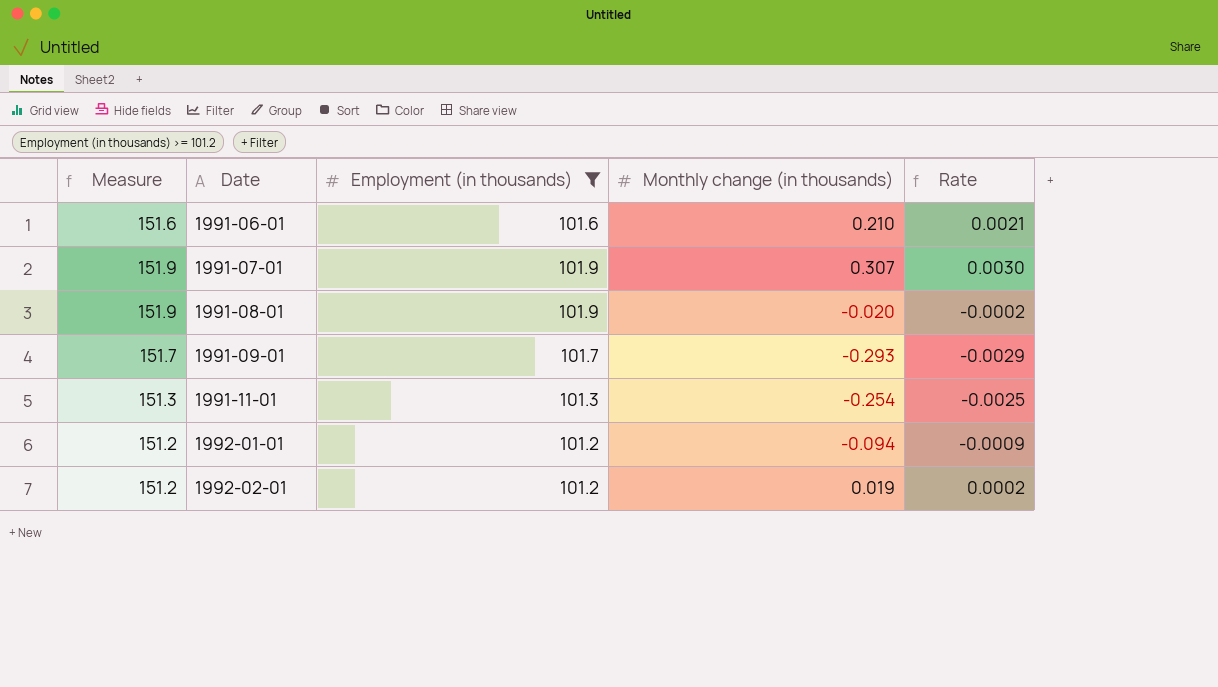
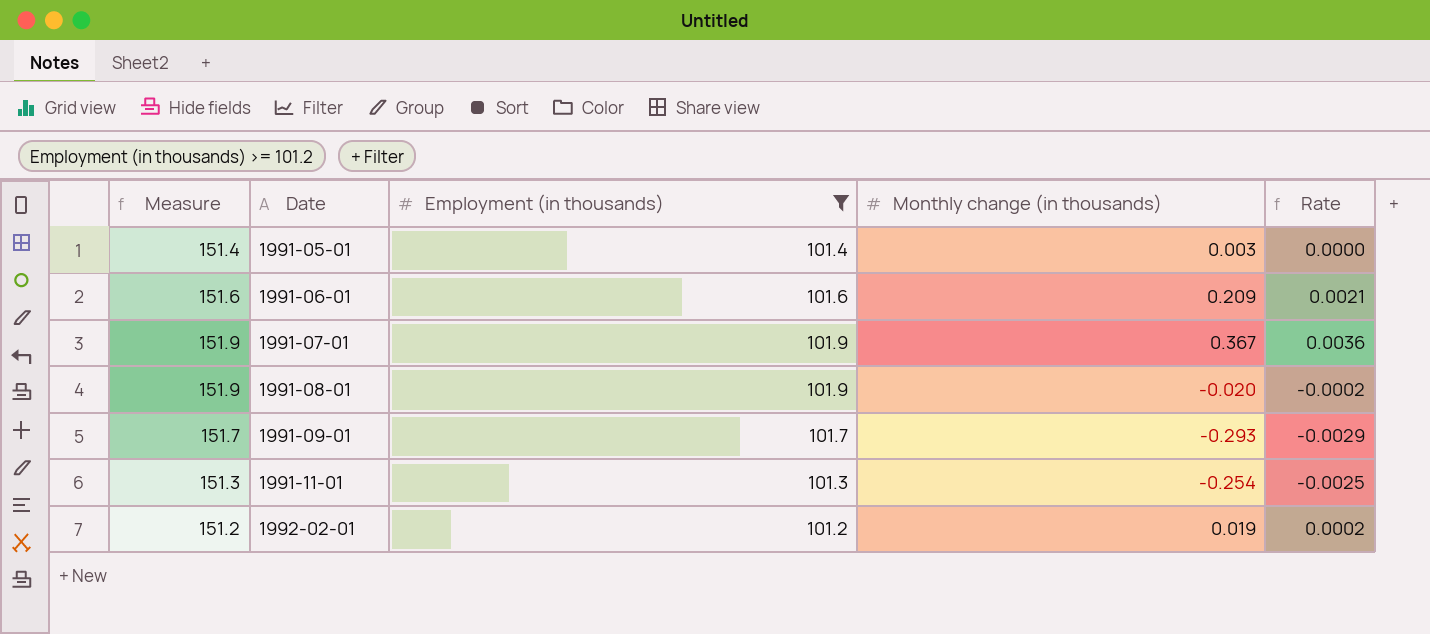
row 1992-01-01: 151.2 | 101.2 | -0.094 | -0.0009 -> none
row 1991-05-01: none -> 151.4 | 101.4 | 0.003 | 0.0000
1991-06-01 | Monthly change (in thousands): 0.210 -> 0.209
1991-07-01 | Monthly change (in thousands): 0.307 -> 0.367
1991-07-01 | Rate: 0.0030 -> 0.0036

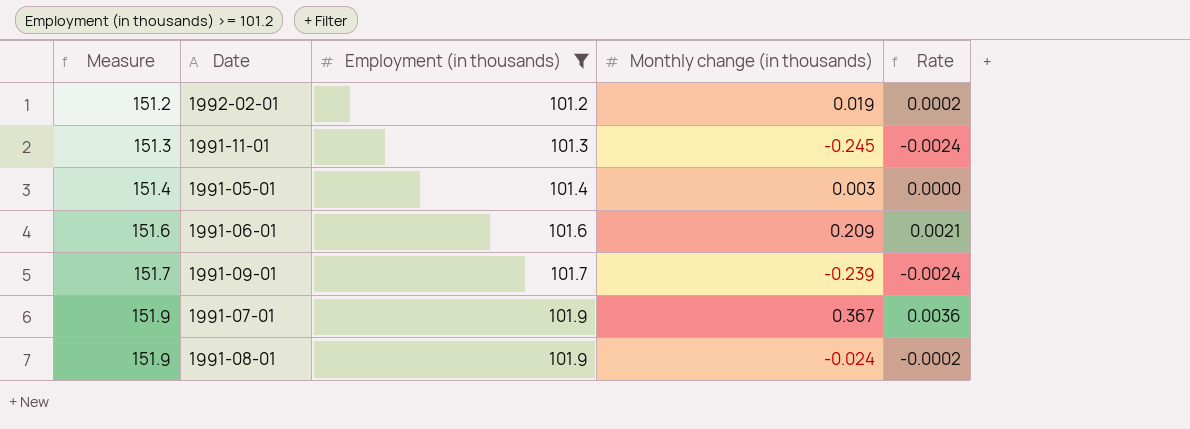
row order: Date ascending -> Measure ascending
1991-11-01 | Monthly change (in thousands): -0.254 -> -0.245
1991-11-01 | Rate: -0.0025 -> -0.0024
1991-09-01 | Monthly change (in thousands): -0.293 -> -0.239
1991-09-01 | Rate: -0.0029 -> -0.0024
1991-08-01 | Monthly change (in thousands): -0.020 -> -0.024

